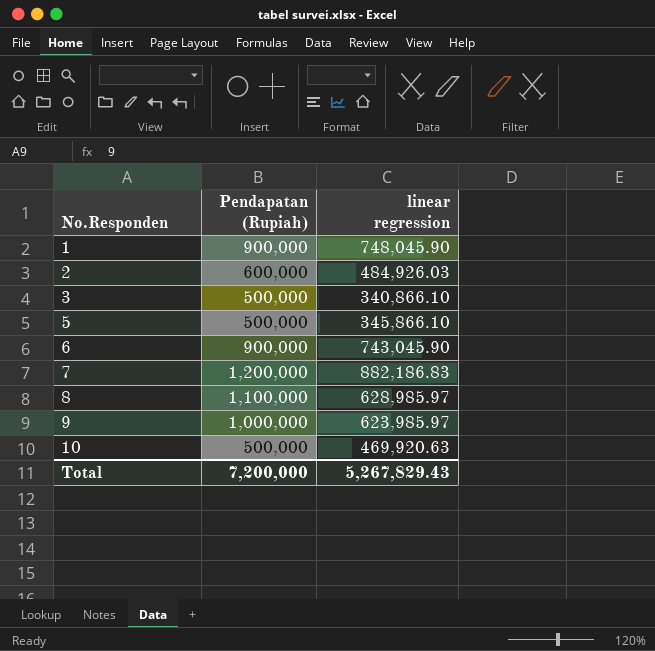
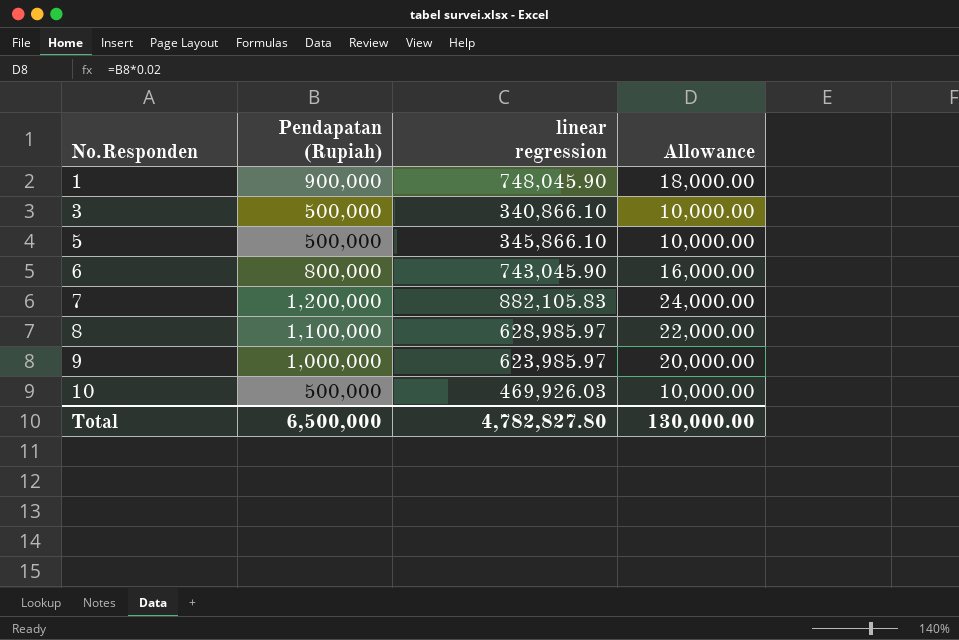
column Allowance | formula: none -> [Pendapatan (Rupiah)] * 0.02
row 2: 600,000 | 484,926.03 -> none
6 | Pendapatan (Rupiah): 900,000 -> 800,000
7 | linear regression: 882,186.83 -> 882,105.83
10 | linear regression: 469,920.63 -> 469,926.03
Total | Pendapatan (Rupiah): 7,200,000 -> 6,500,000
Total | linear regression: 5,267,829.43 -> 4,782,827.80

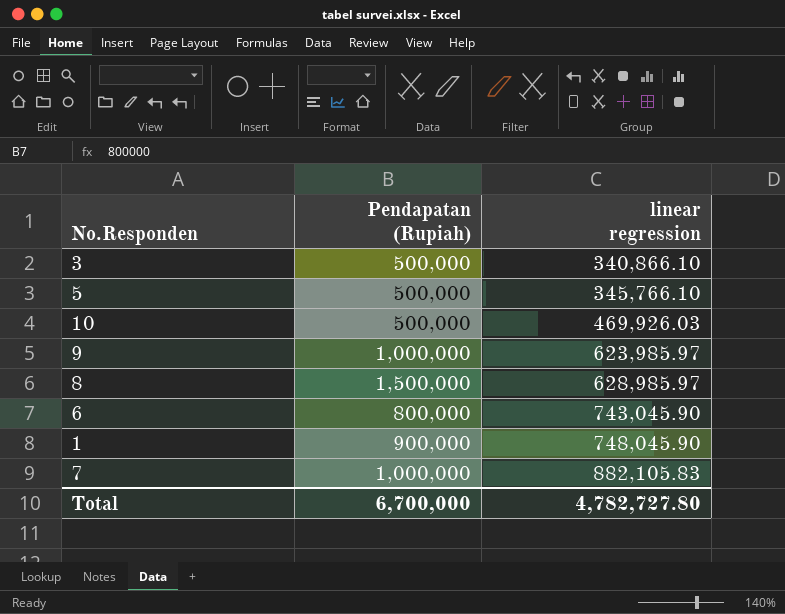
row order: No.Responden ascending -> linear regression ascending
column Allowance | formula: [Pendapatan (Rupiah)] * 0.02 -> none
5 | linear regression: 345,866.10 -> 345,766.10
8 | Pendapatan (Rupiah): 1,100,000 -> 1,500,000
7 | Pendapatan (Rupiah): 1,200,000 -> 1,000,000
Total | Pendapatan (Rupiah): 6,500,000 -> 6,700,000
Total | linear regression: 4,782,827.80 -> 4,782,727.80

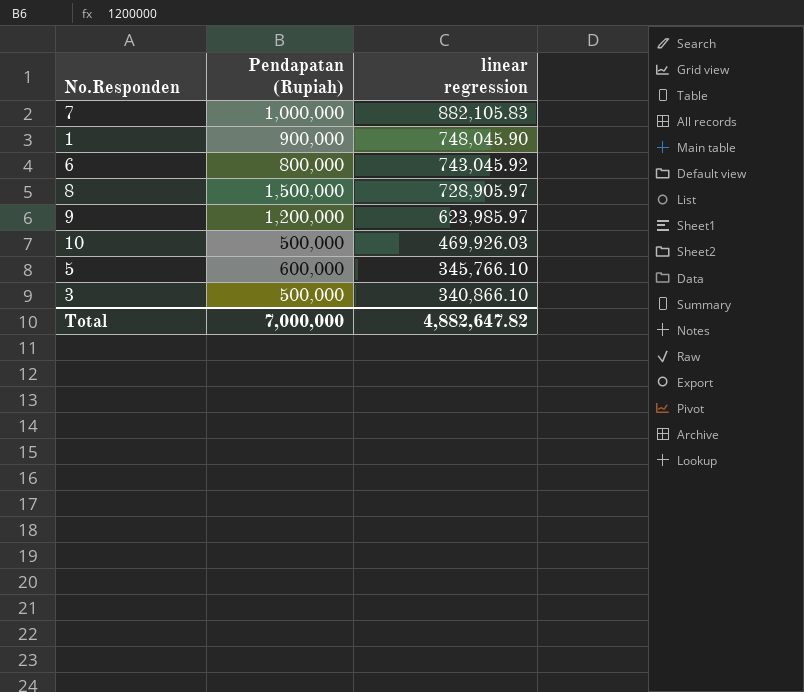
row order: linear regression ascending -> linear regression descending
6 | linear regression: 743,045.90 -> 743,045.92
8 | linear regression: 628,985.97 -> 728,905.97
9 | Pendapatan (Rupiah): 1,000,000 -> 1,200,000
5 | Pendapatan (Rupiah): 500,000 -> 600,000
Total | Pendapatan (Rupiah): 6,700,000 -> 7,000,000
Total | linear regression: 4,782,727.80 -> 4,882,647.82

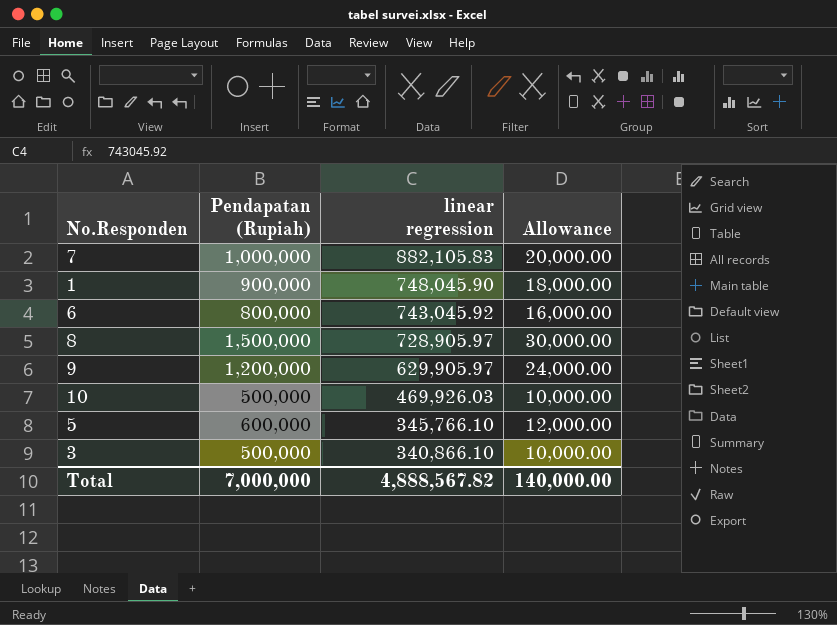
column Allowance | formula: none -> [Pendapatan (Rupiah)] * 0.02
9 | linear regression: 623,985.97 -> 629,905.97
Total | linear regression: 4,882,647.82 -> 4,888,567.82

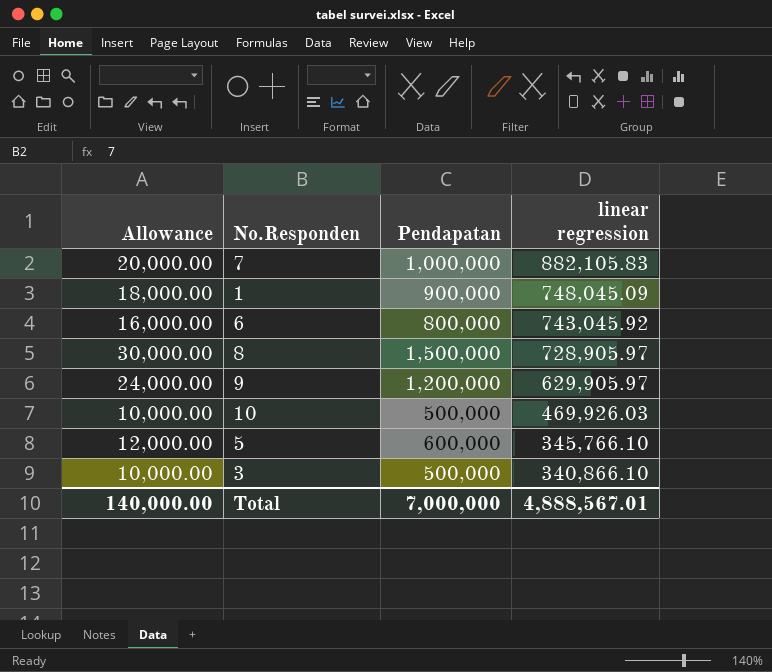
column Allowance | position: 4 -> 1
column name: Pendapatan (Rupiah) -> Pendapatan
1 | linear regression: 748,045.90 -> 748,045.09
Total | linear regression: 4,888,567.82 -> 4,888,567.01

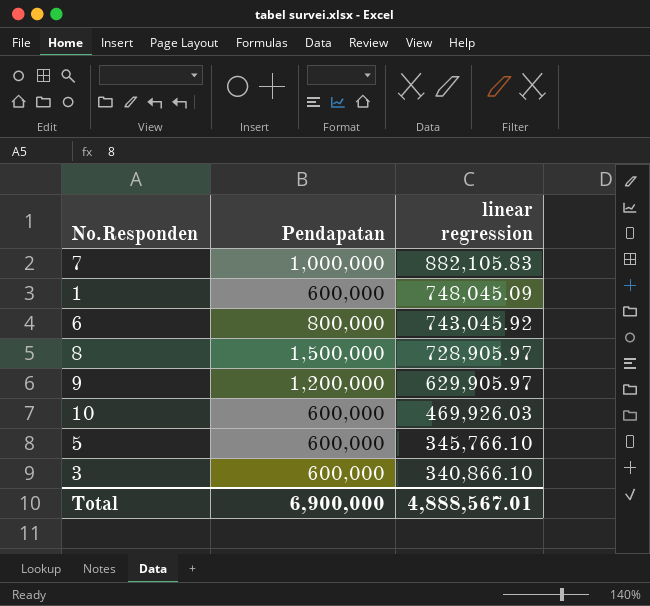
column Allowance | formula: [Pendapatan] * 0.02 -> none
1 | Pendapatan: 900,000 -> 600,000
10 | Pendapatan: 500,000 -> 600,000
3 | Pendapatan: 500,000 -> 600,000
Total | Pendapatan: 7,000,000 -> 6,900,000

